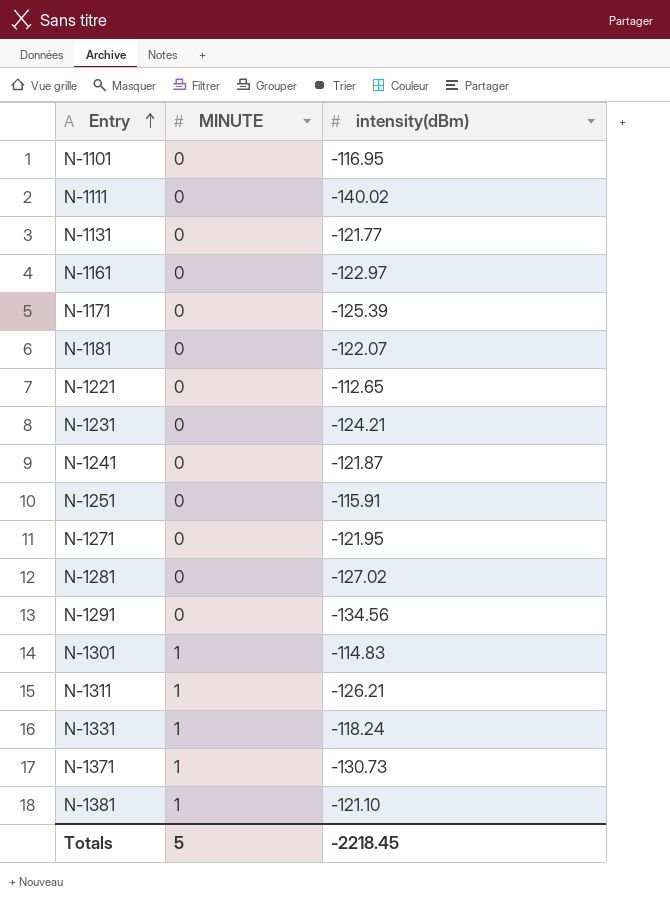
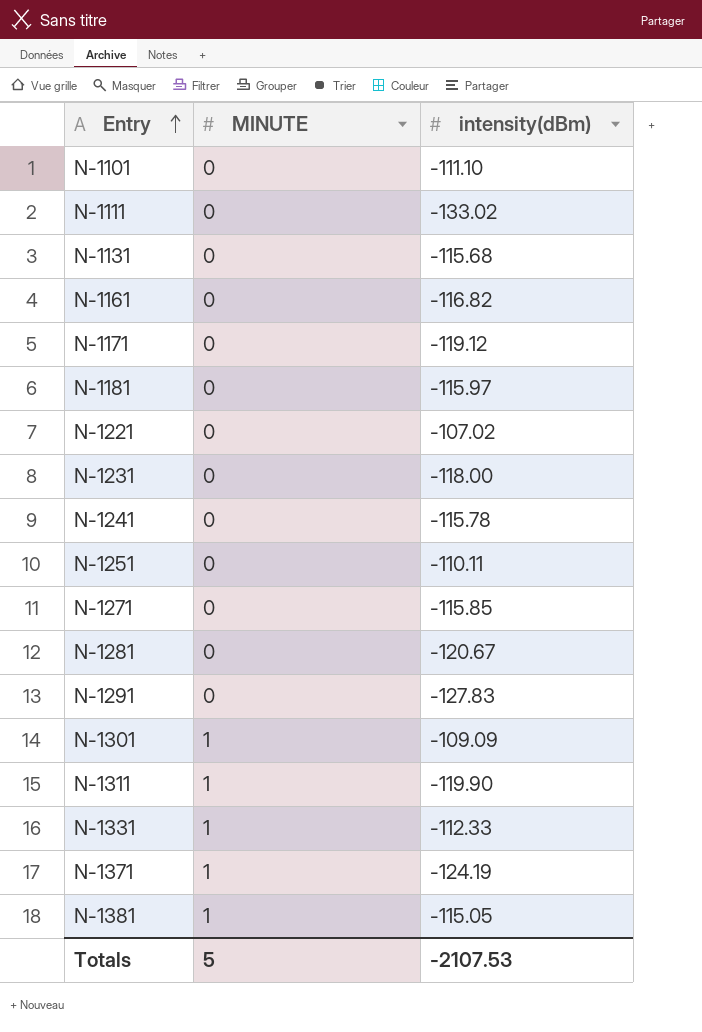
N-1101 | intensity(dBm): -116.95 -> -111.10
N-1111 | intensity(dBm): -140.02 -> -133.02
N-1131 | intensity(dBm): -121.77 -> -115.68
N-1161 | intensity(dBm): -122.97 -> -116.82
N-1171 | intensity(dBm): -125.39 -> -119.12
N-1181 | intensity(dBm): -122.07 -> -115.97
N-1221 | intensity(dBm): -112.65 -> -107.02
N-1231 | intensity(dBm): -124.21 -> -118.00
N-1241 | intensity(dBm): -121.87 -> -115.78
N-1251 | intensity(dBm): -115.91 -> -110.11
N-1271 | intensity(dBm): -121.95 -> -115.85
N-1281 | intensity(dBm): -127.02 -> -120.67
N-1291 | intensity(dBm): -134.56 -> -127.83
N-1301 | intensity(dBm): -114.83 -> -109.09
N-1311 | intensity(dBm): -126.21 -> -119.90
N-1331 | intensity(dBm): -118.24 -> -112.33
N-1371 | intensity(dBm): -130.73 -> -124.19
N-1381 | intensity(dBm): -121.10 -> -115.05
Totals | intensity(dBm): -2218.45 -> -2107.53

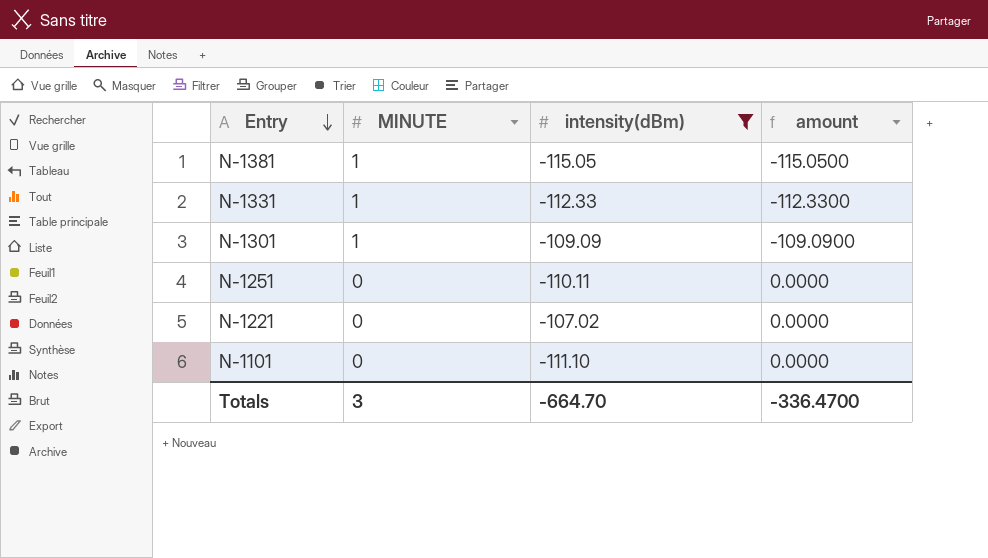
filter: none -> intensity(dBm) >= -115.05
row order: Entry ascending -> Entry descending
column amount | formula: none -> [MINUTE] * [intensity(dBm)]
Totals | MINUTE: 5 -> 3
Totals | intensity(dBm): -2107.53 -> -664.70

